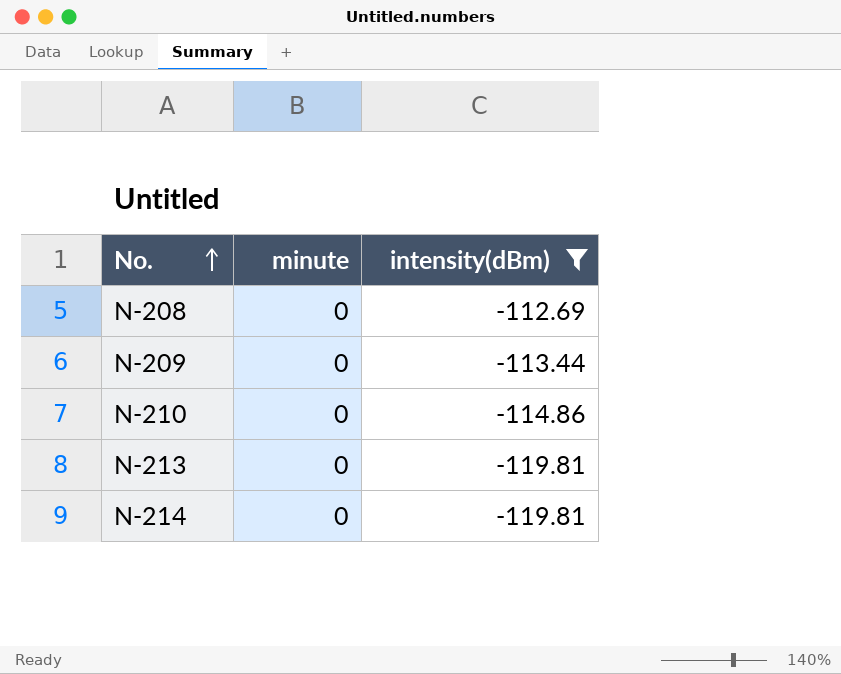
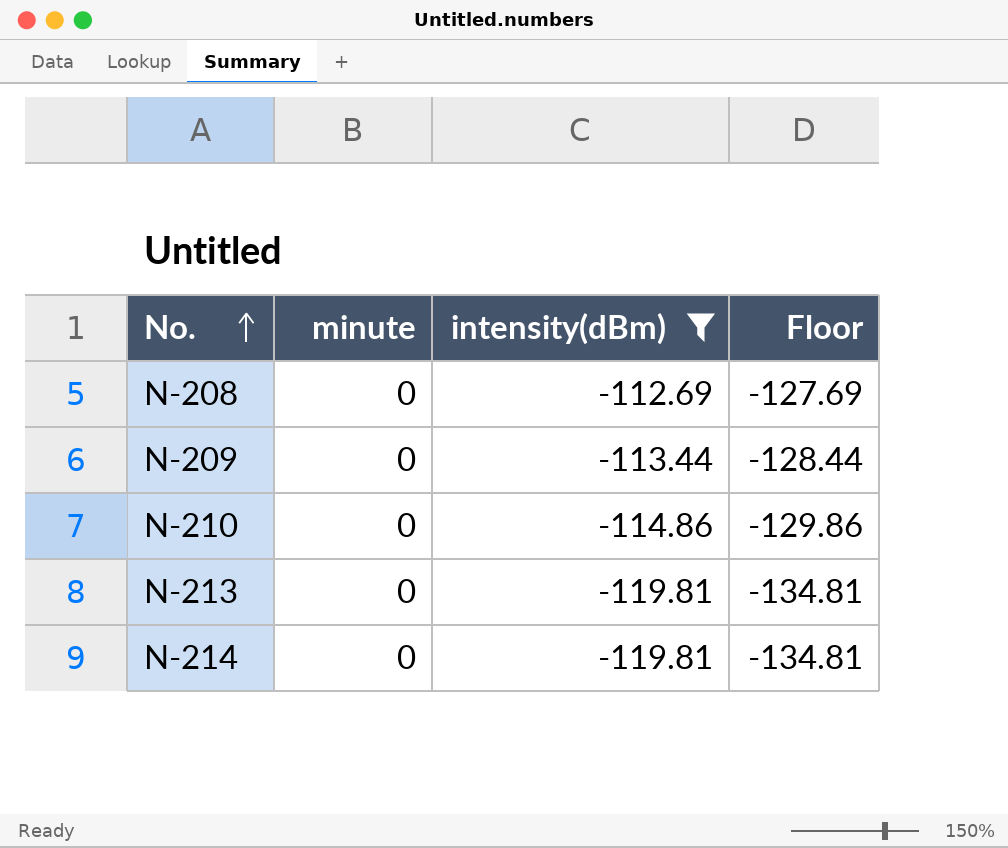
column Floor | formula: none -> [intensity(dBm)] - 15

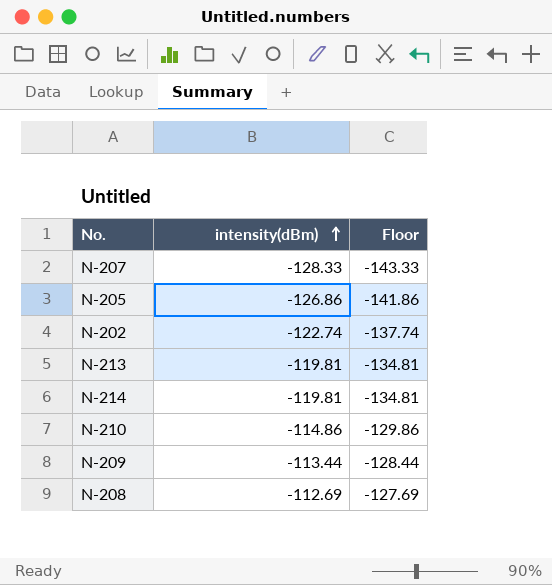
filter: intensity(dBm) >= -119.81 -> none
row order: No. ascending -> intensity(dBm) ascending
column minute | position: 2 -> none

